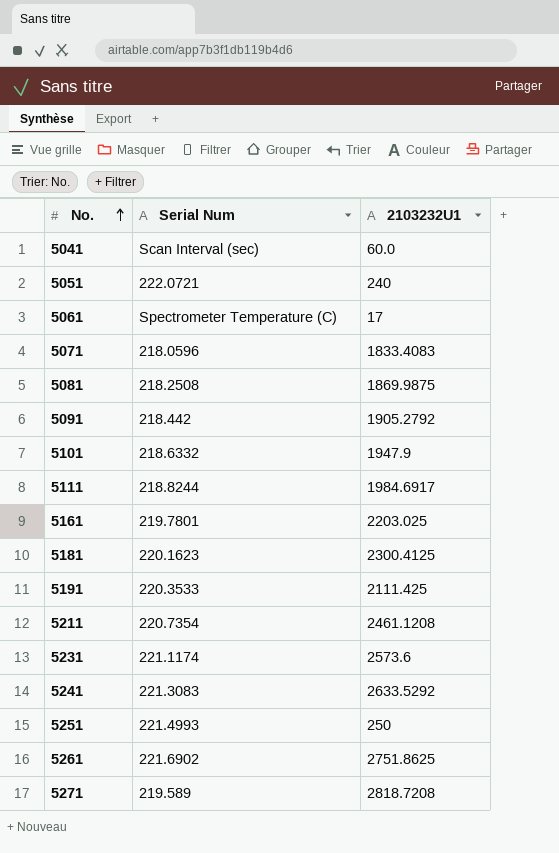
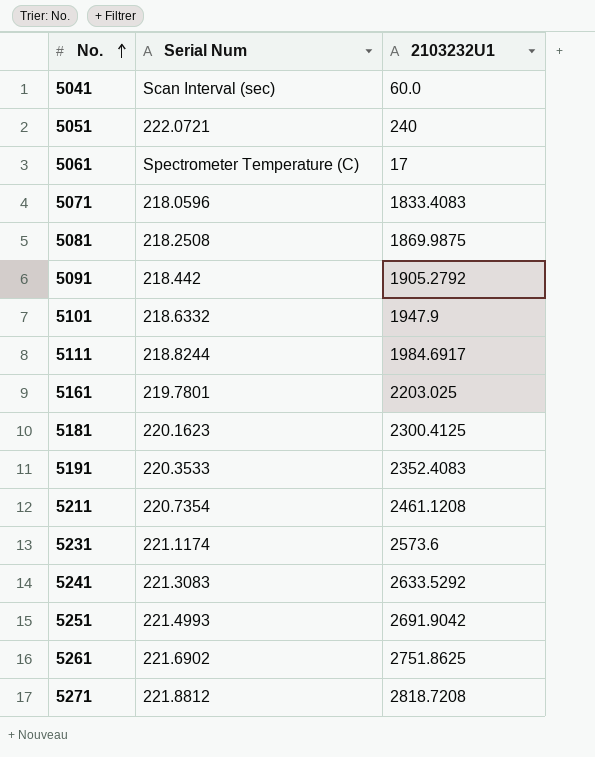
5191 | 2103232U1: 2111.425 -> 2352.4083
5251 | 2103232U1: 250 -> 2691.9042
5271 | Serial Num: 219.589 -> 221.8812

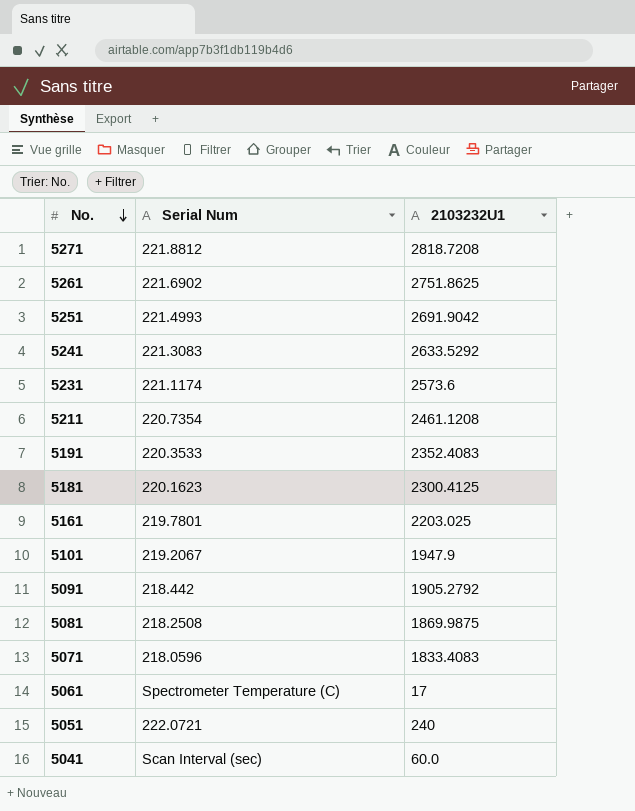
row order: No. ascending -> No. descending
row 5111: 218.8244 | 1984.6917 -> none
5101 | Serial Num: 218.6332 -> 219.2067

